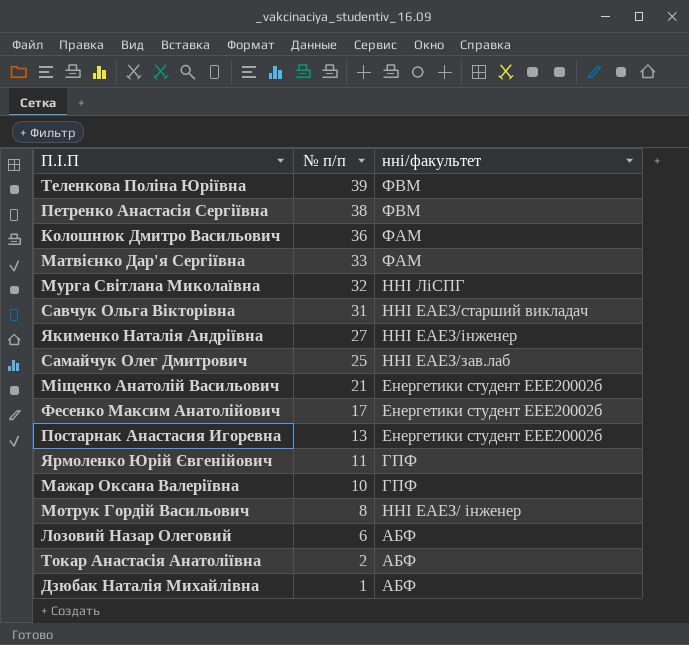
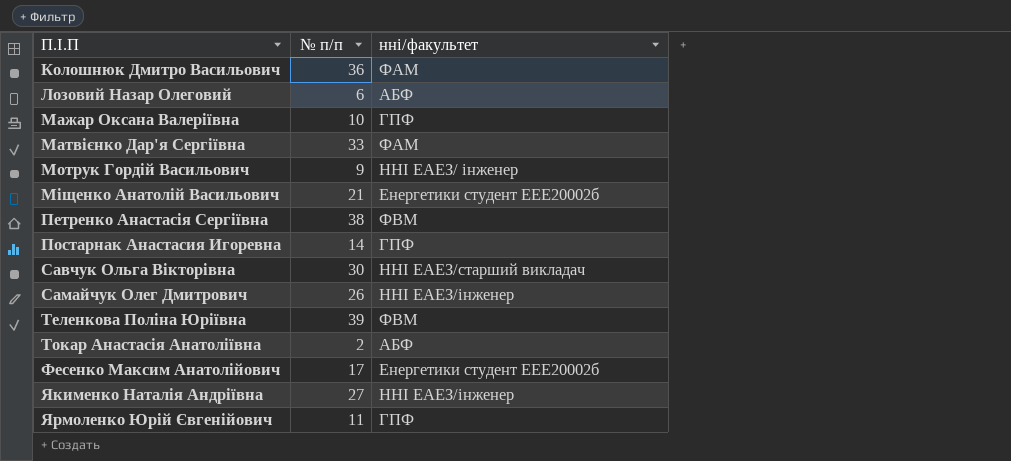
row order: № п/п descending -> П.І.П ascending
row Мурга Світлана Миколаївна: 32 | ННІ ЛіСПГ -> none
row Дзюбак Наталія Михайлівна: 1 | АБФ -> none
Мотрук Гордій Васильович | № п/п: 8 -> 9
Постарнак Анастасия Игоревна | № п/п: 13 -> 14
Постарнак Анастасия Игоревна | нні/факультет: Енергетики студент ЕЕЕ20002б -> ГПФ
Савчук Ольга Вікторівна | № п/п: 31 -> 30
Самайчук Олег Дмитрович | № п/п: 25 -> 26
Самайчук Олег Дмитрович | нні/факультет: ННІ ЕАЕЗ/зав.лаб -> ННІ ЕАЕЗ/інженер

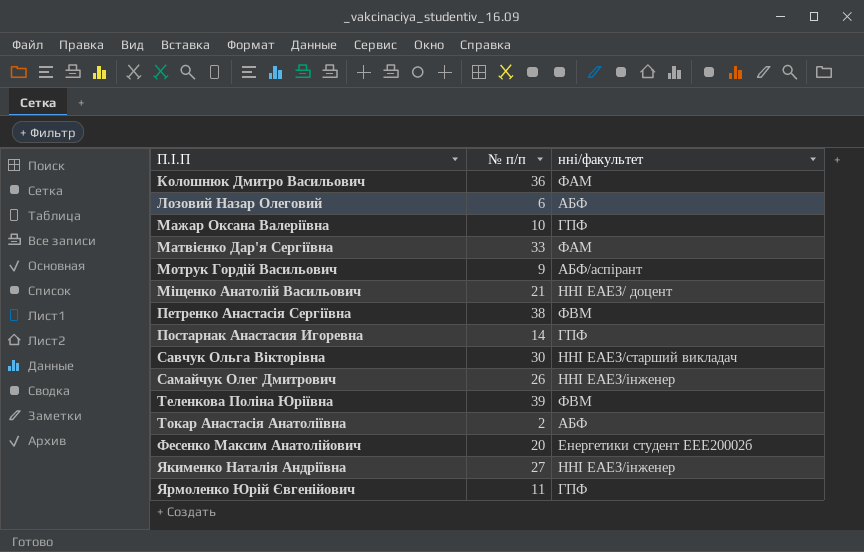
Мотрук Гордій Васильович | нні/факультет: ННІ ЕАЕЗ/ інженер -> АБФ/аспірант
Міщенко Анатолій Васильович | нні/факультет: Енергетики студент ЕЕЕ20002б -> ННІ ЕАЕЗ/ доцент
Фесенко Максим Анатолійович | № п/п: 17 -> 20

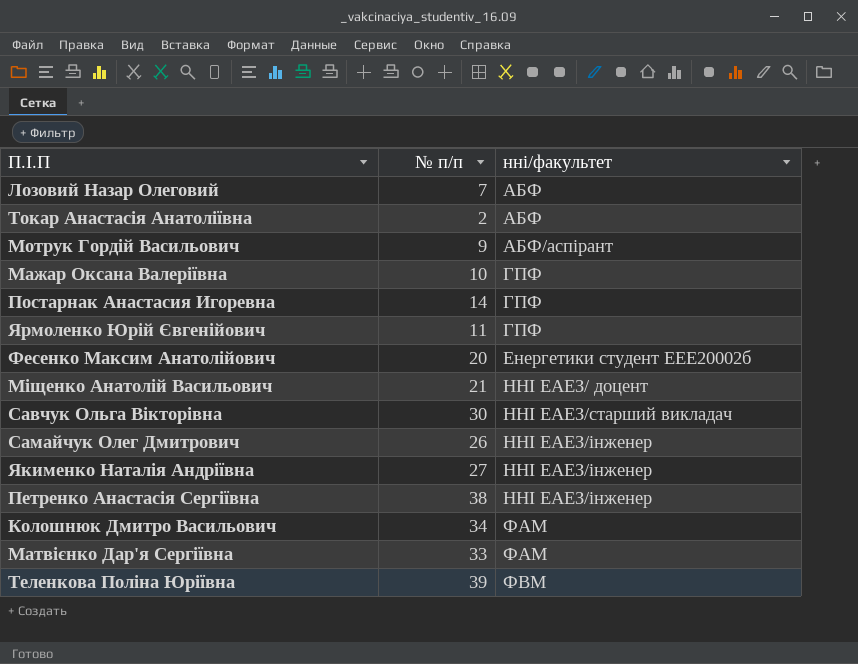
row order: П.І.П ascending -> нні/факультет ascending
Лозовий Назар Олеговий | № п/п: 6 -> 7
Петренко Анастасія Сергіївна | нні/факультет: ФВМ -> ННІ ЕАЕЗ/інженер
Колошнюк Дмитро Васильович | № п/п: 36 -> 34

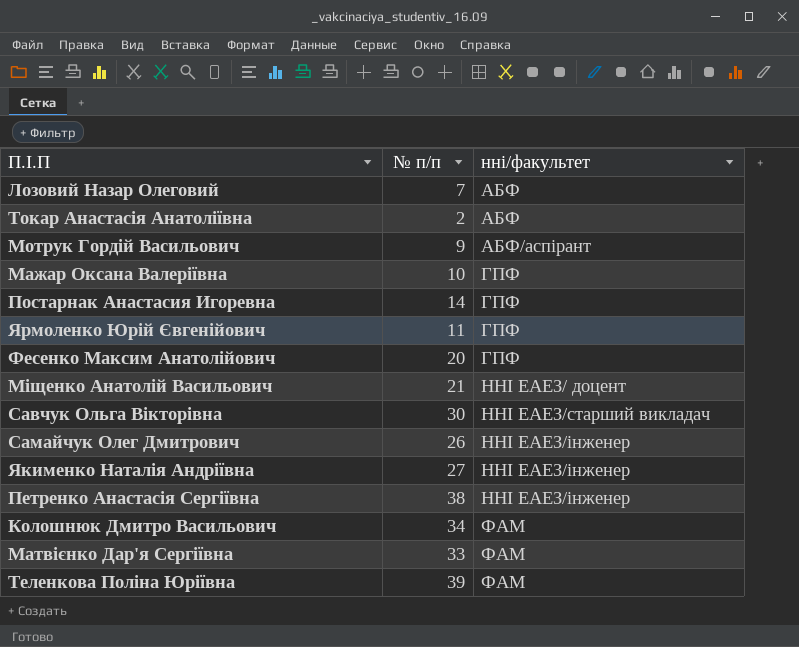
Фесенко Максим Анатолійович | нні/факультет: Енергетики студент ЕЕЕ20002б -> ГПФ
Теленкова Поліна Юріївна | нні/факультет: ФВМ -> ФАМ

